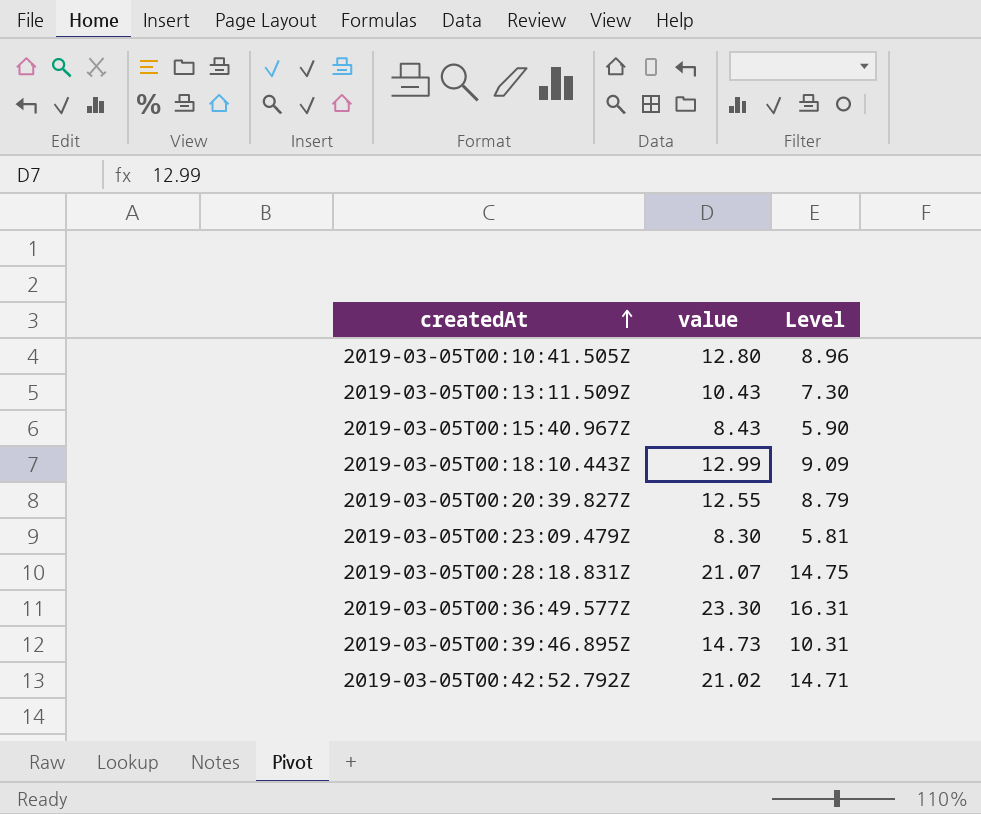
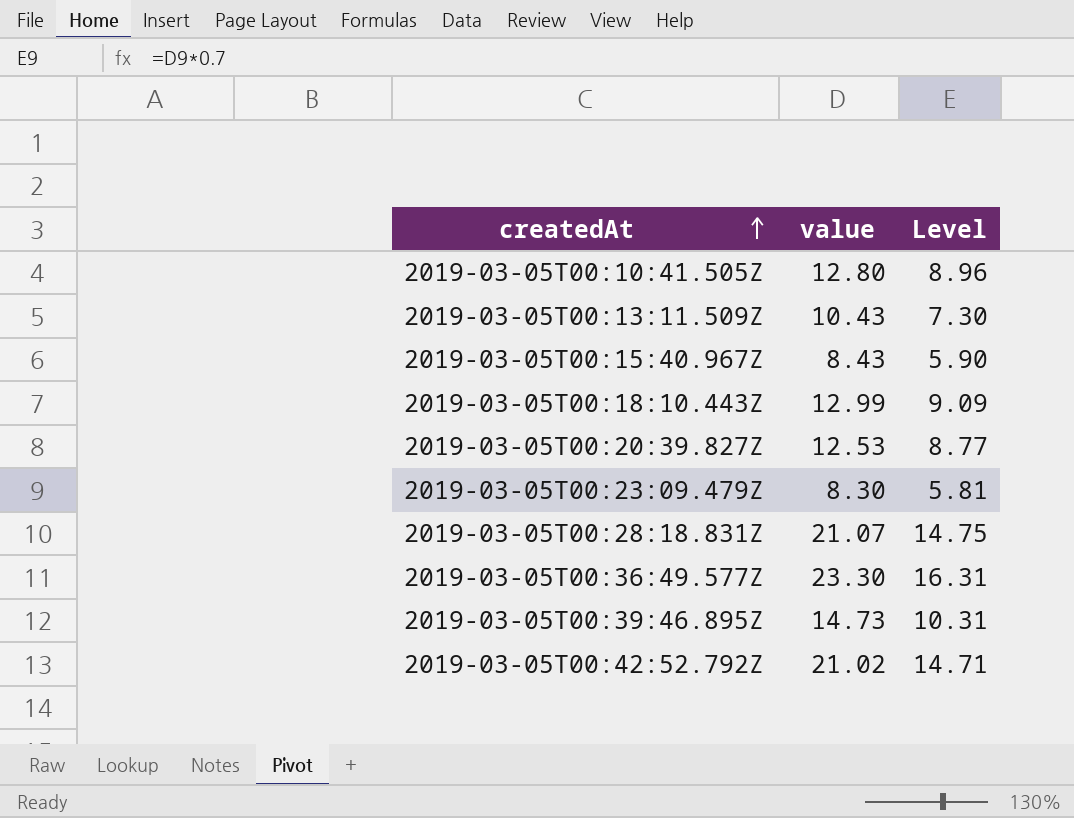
2019-03-05T00:20:39.827Z | value: 12.55 -> 12.53
2019-03-05T00:20:39.827Z | Level: 8.79 -> 8.77

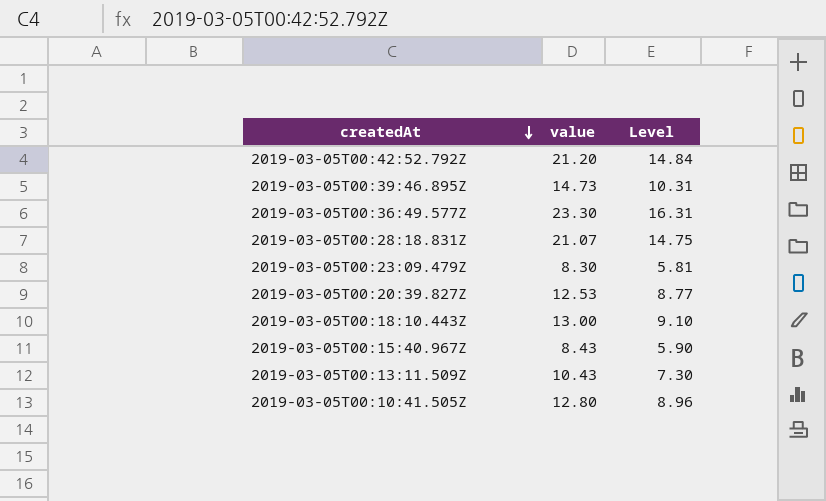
row order: createdAt ascending -> createdAt descending
2019-03-05T00:42:52.792Z | value: 21.02 -> 21.20
2019-03-05T00:42:52.792Z | Level: 14.71 -> 14.84
2019-03-05T00:18:10.443Z | value: 12.99 -> 13.00
2019-03-05T00:18:10.443Z | Level: 9.09 -> 9.10

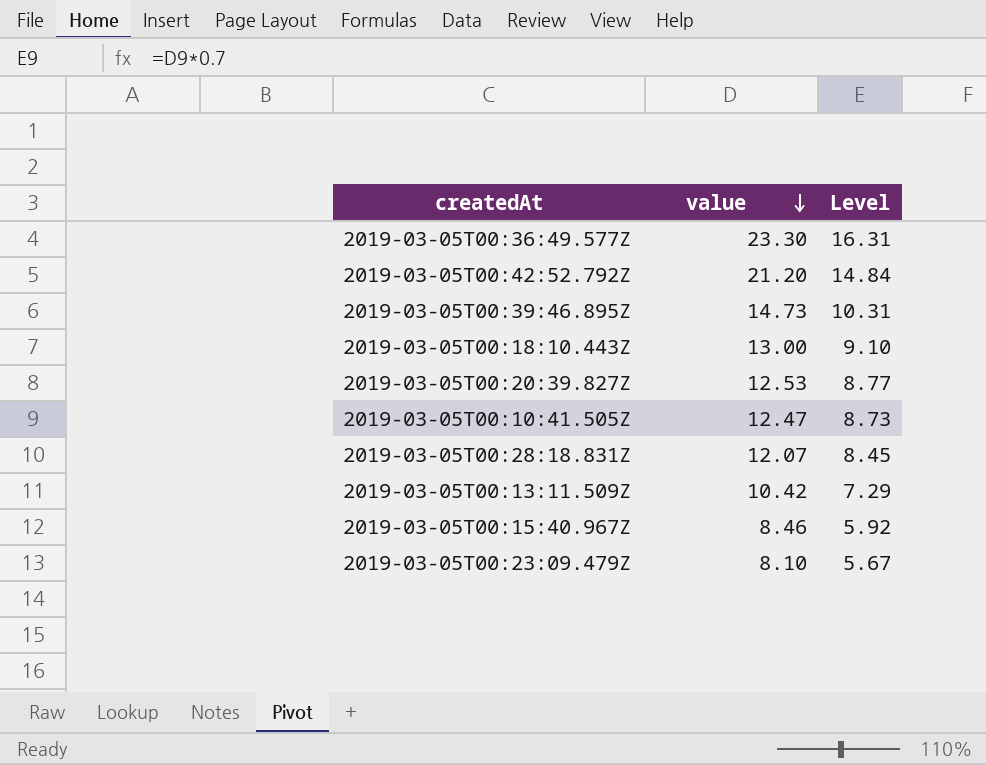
row order: createdAt descending -> value descending
2019-03-05T00:10:41.505Z | value: 12.80 -> 12.47
2019-03-05T00:10:41.505Z | Level: 8.96 -> 8.73
2019-03-05T00:28:18.831Z | value: 21.07 -> 12.07
2019-03-05T00:28:18.831Z | Level: 14.75 -> 8.45
2019-03-05T00:13:11.509Z | value: 10.43 -> 10.42
2019-03-05T00:13:11.509Z | Level: 7.30 -> 7.29
2019-03-05T00:15:40.967Z | value: 8.43 -> 8.46
2019-03-05T00:15:40.967Z | Level: 5.90 -> 5.92
2019-03-05T00:23:09.479Z | value: 8.30 -> 8.10
2019-03-05T00:23:09.479Z | Level: 5.81 -> 5.67

